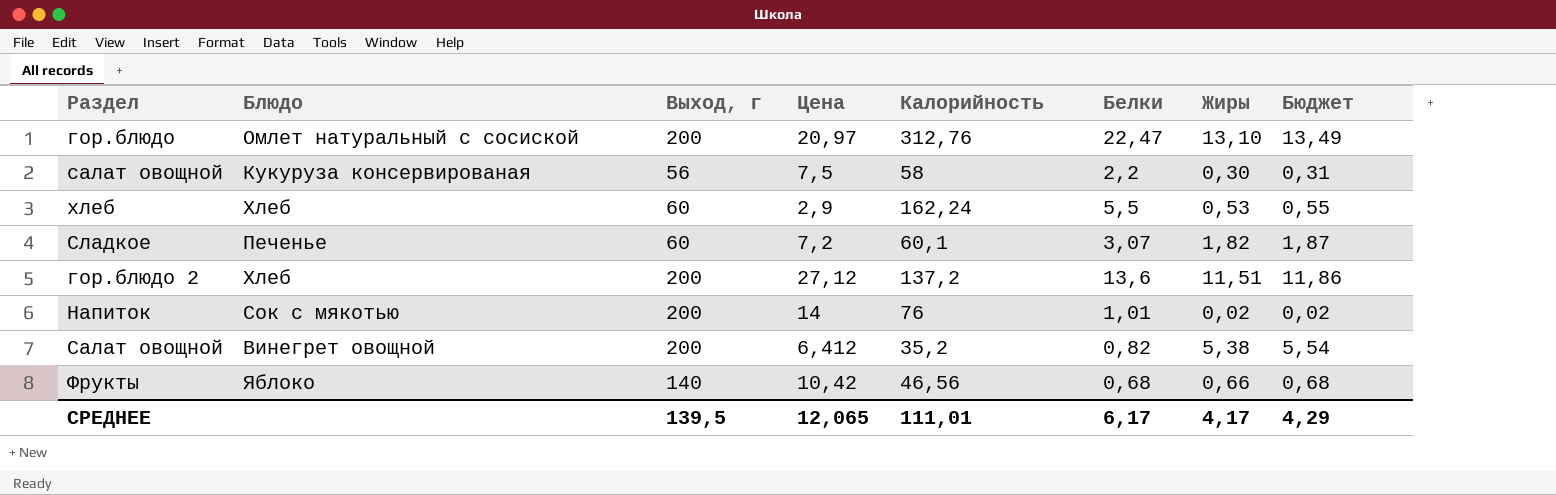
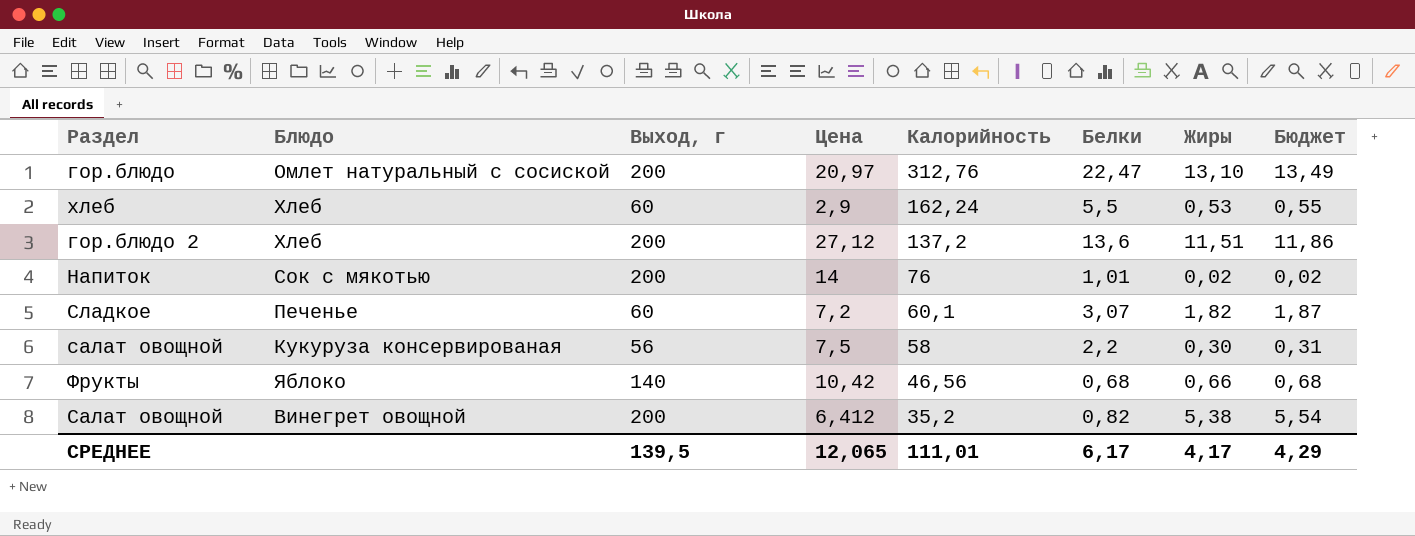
row order: none -> Калорийность descending

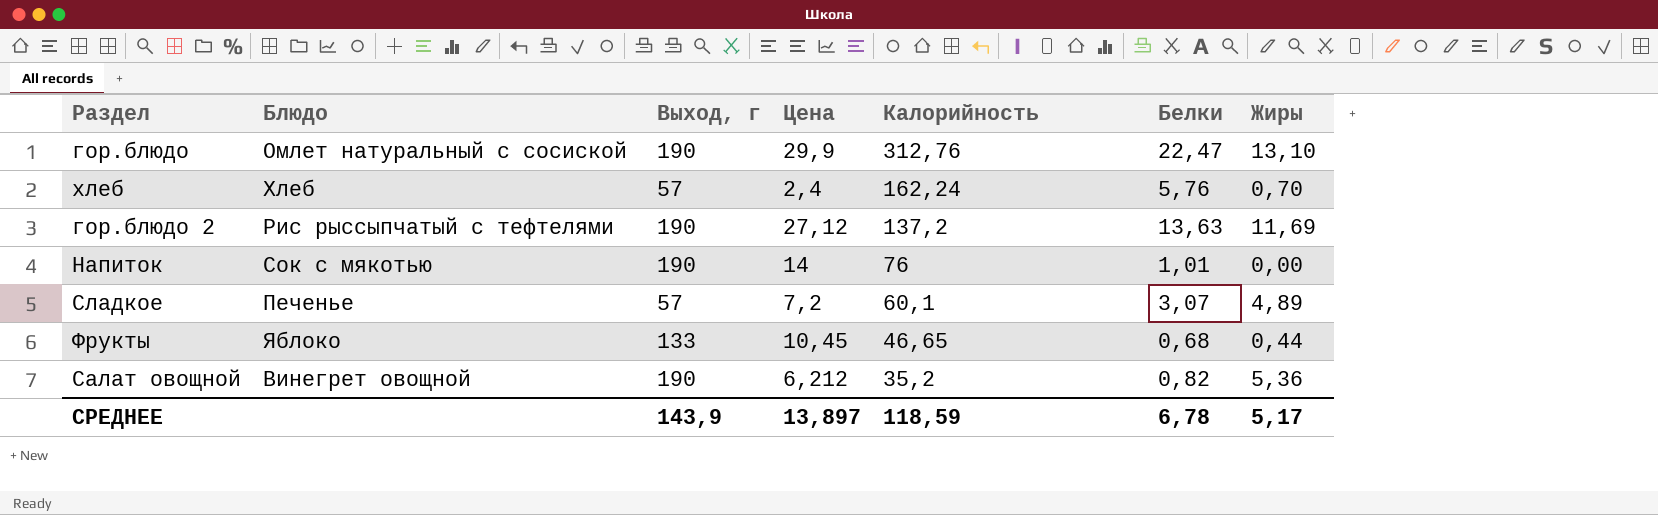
column Бюджет | formula: [Жиры] * 1,03 -> none
row салат овощной: Кукуруза консервированая | 56 | 7,5 | 58 | 2,2 | 0,30 | 0,31 -> none
гор.блюдо | Выход, г: 200 -> 190
гор.блюдо | Цена: 20,97 -> 29,9
хлеб | Выход, г: 60 -> 57
хлеб | Цена: 2,9 -> 2,4
хлеб | Белки: 5,5 -> 5,76
хлеб | Жиры: 0,53 -> 0,70
гор.блюдо 2 | Блюдо: Хлеб -> Рис рыссыпчатый с тефтелями
гор.блюдо 2 | Выход, г: 200 -> 190
гор.блюдо 2 | Белки: 13,6 -> 13,63
гор.блюдо 2 | Жиры: 11,51 -> 11,69
Напиток | Выход, г: 200 -> 190
Напиток | Жиры: 0,02 -> 0,00
Сладкое | Выход, г: 60 -> 57
Сладкое | Жиры: 1,82 -> 4,89
Фрукты | Выход, г: 140 -> 133
Фрукты | Цена: 10,42 -> 10,45
Фрукты | Калорийность: 46,56 -> 46,65
Фрукты | Жиры: 0,66 -> 0,44
Салат овощной | Выход, г: 200 -> 190
Салат овощной | Цена: 6,412 -> 6,212
Салат овощной | Жиры: 5,38 -> 5,36
СРЕДНЕЕ | Выход, г: 139,5 -> 143,9
СРЕДНЕЕ | Цена: 12,065 -> 13,897
СРЕДНЕЕ | Калорийность: 111,01 -> 118,59
СРЕДНЕЕ | Белки: 6,17 -> 6,78
СРЕДНЕЕ | Жиры: 4,17 -> 5,17

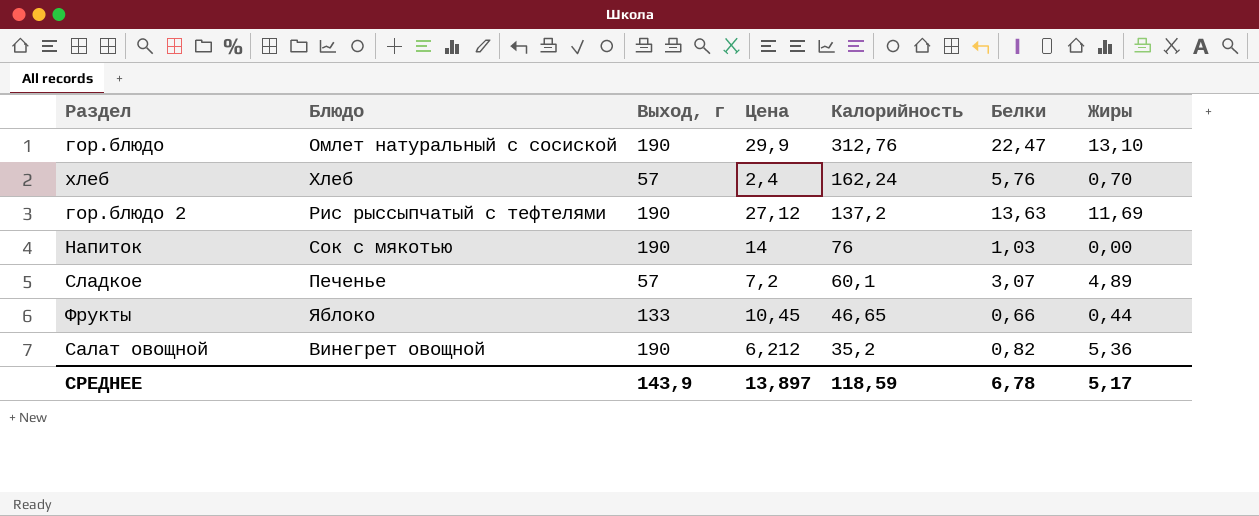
Напиток | Белки: 1,01 -> 1,03
Фрукты | Белки: 0,68 -> 0,66

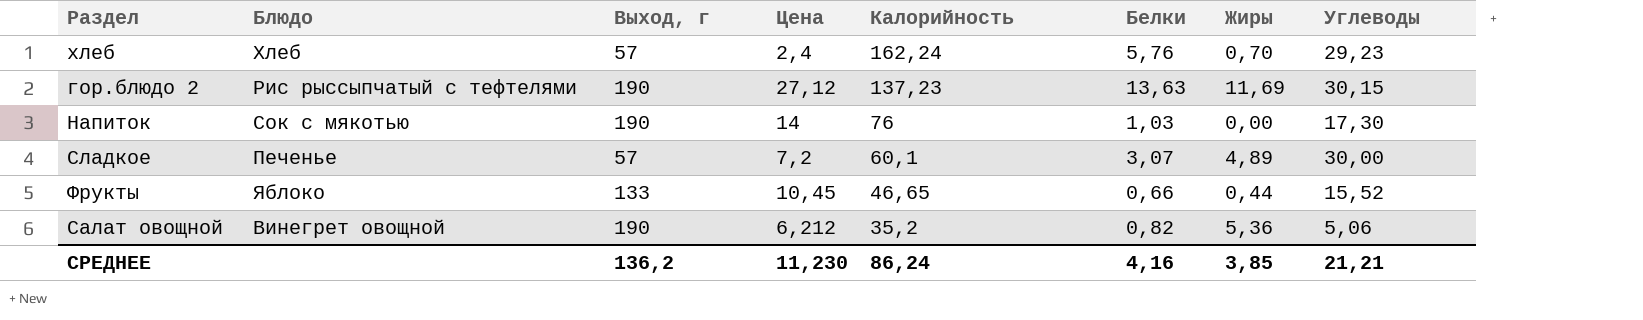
column Углеводы | position: none -> 8
row гор.блюдо: Омлет натуральный с сосиской | 190 | 29,9 | 312,76 | 22,47 | 13,10 -> none
гор.блюдо 2 | Калорийность: 137,2 -> 137,23
СРЕДНЕЕ | Выход, г: 143,9 -> 136,2
СРЕДНЕЕ | Цена: 13,897 -> 11,230
СРЕДНЕЕ | Калорийность: 118,59 -> 86,24
СРЕДНЕЕ | Белки: 6,78 -> 4,16
СРЕДНЕЕ | Жиры: 5,17 -> 3,85

